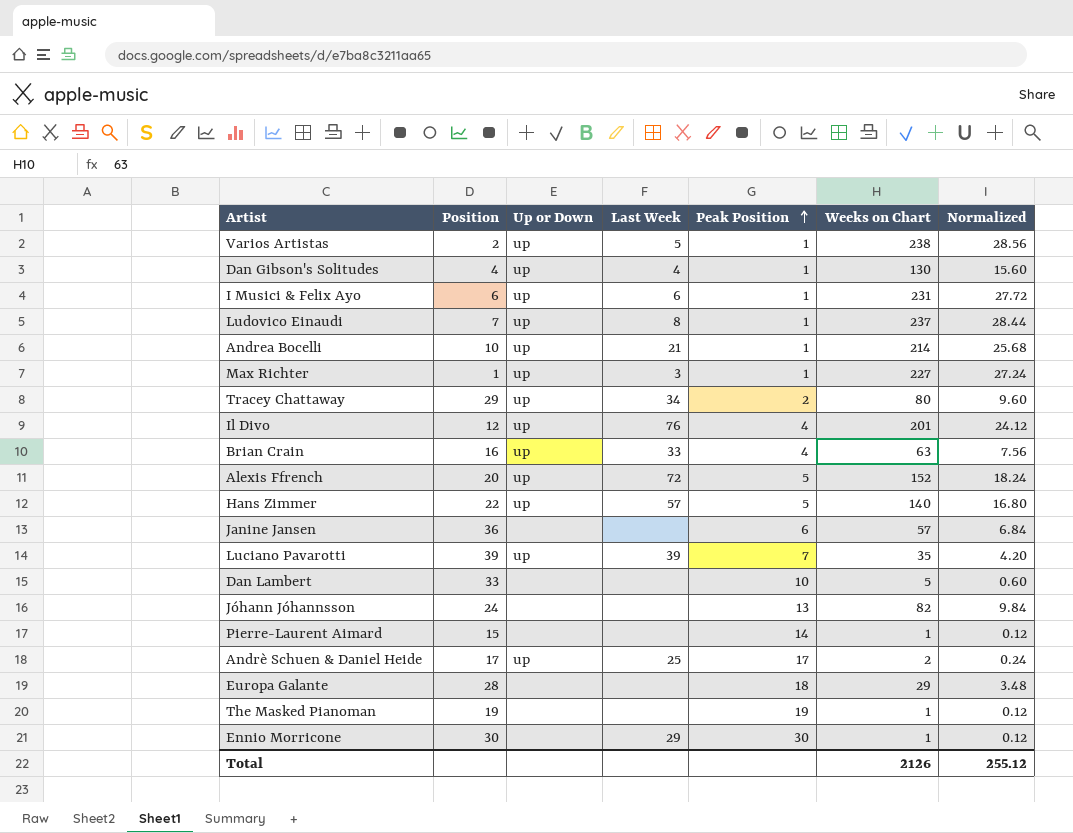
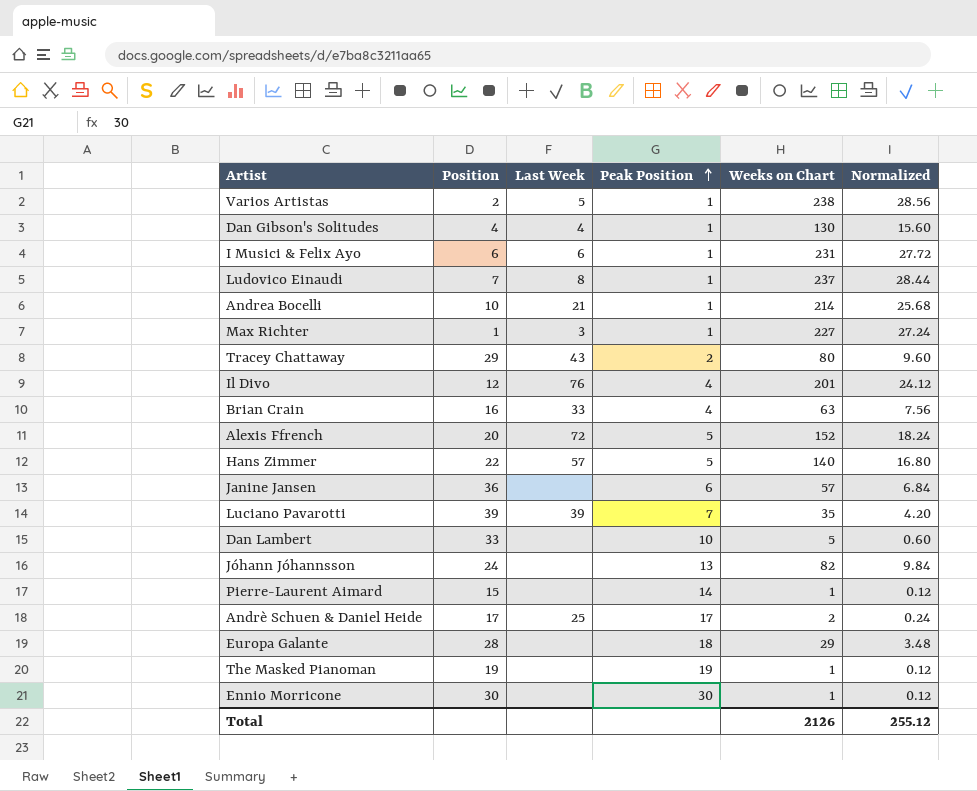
column Up or Down | position: 3 -> none
Tracey Chattaway | Last Week: 34 -> 43
Ennio Morricone | Last Week: 29 -> none

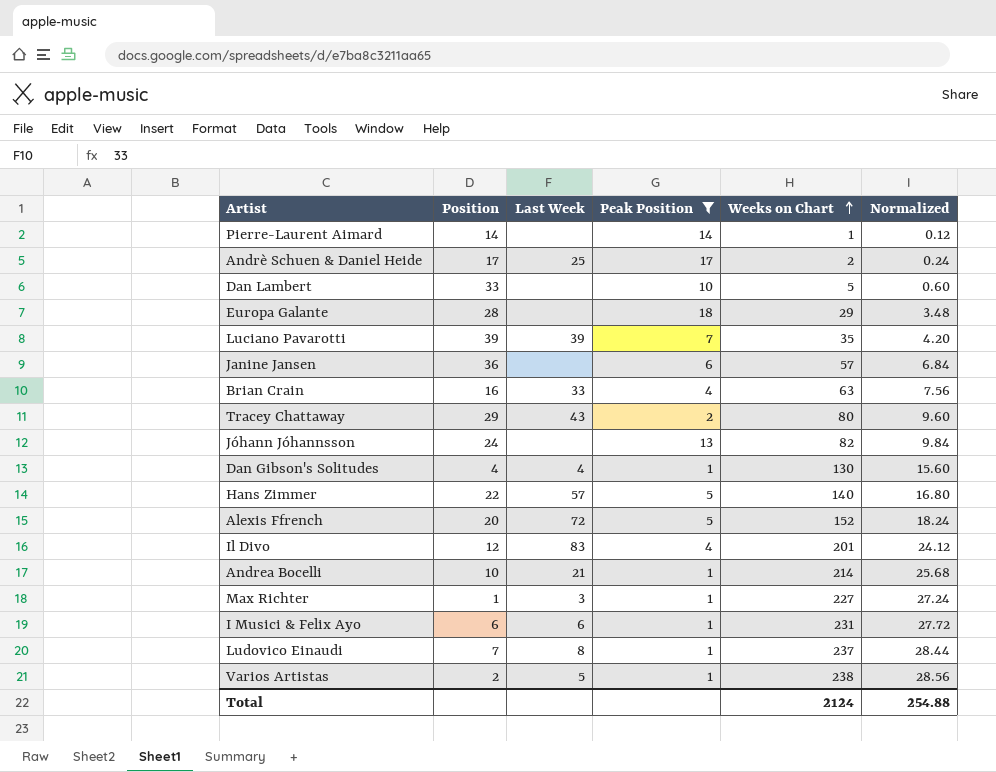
filter: none -> Peak Position <= 18
row order: Peak Position ascending -> Weeks on Chart ascending
Pierre-Laurent Aimard | Position: 15 -> 14
Il Divo | Last Week: 76 -> 83
Total | Weeks on Chart: 2126 -> 2124
Total | Normalized: 255.12 -> 254.88

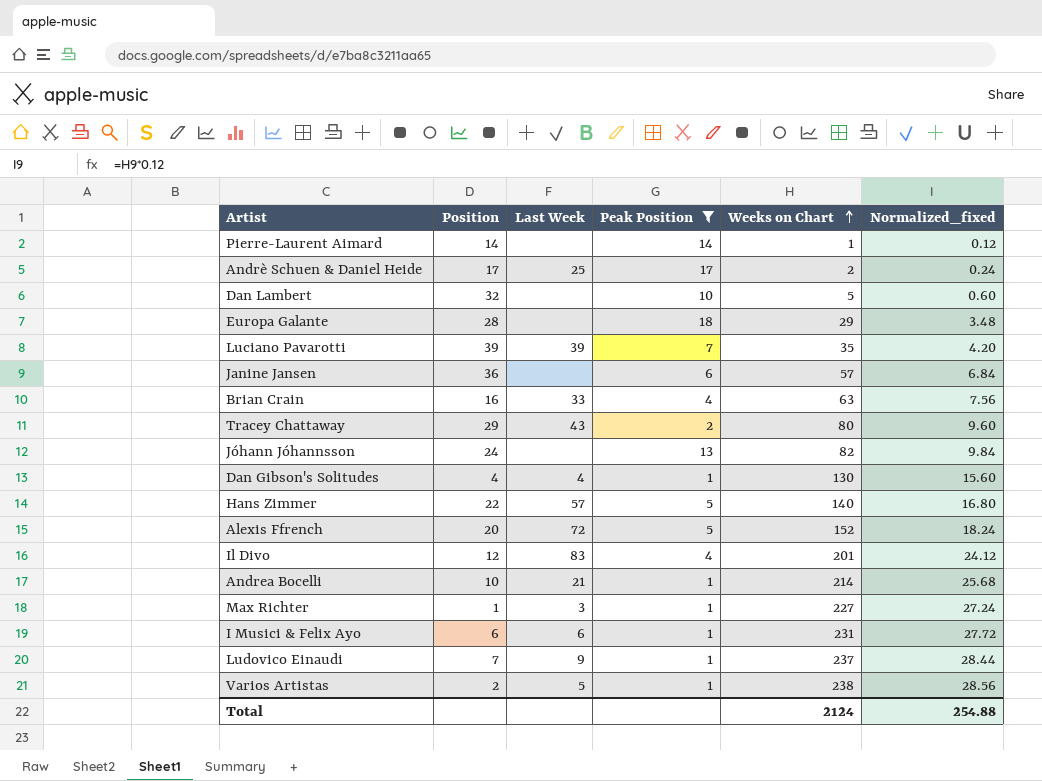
column name: Normalized -> Normalized_fixed
Dan Lambert | Position: 33 -> 32
Ludovico Einaudi | Last Week: 8 -> 9

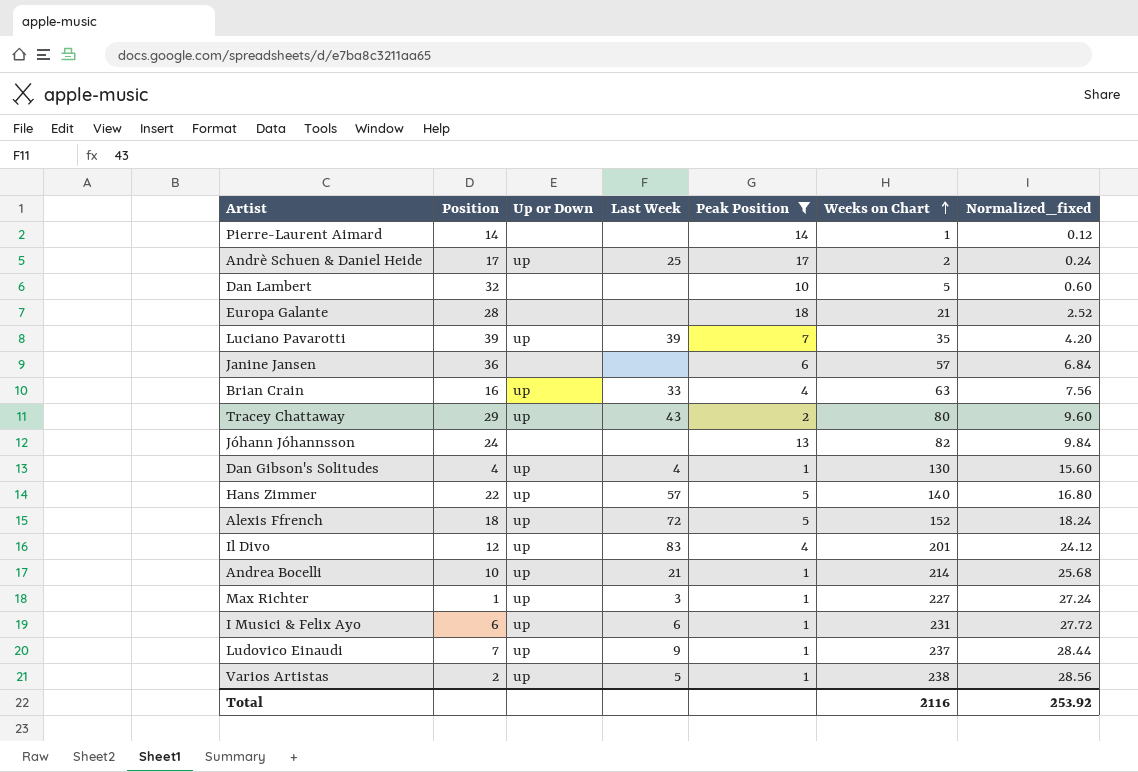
column Up or Down | position: none -> 3
Europa Galante | Weeks on Chart: 29 -> 21
Europa Galante | Normalized_fixed: 3.48 -> 2.52
Alexis Ffrench | Position: 20 -> 18
Total | Weeks on Chart: 2124 -> 2116
Total | Normalized_fixed: 254.88 -> 253.92

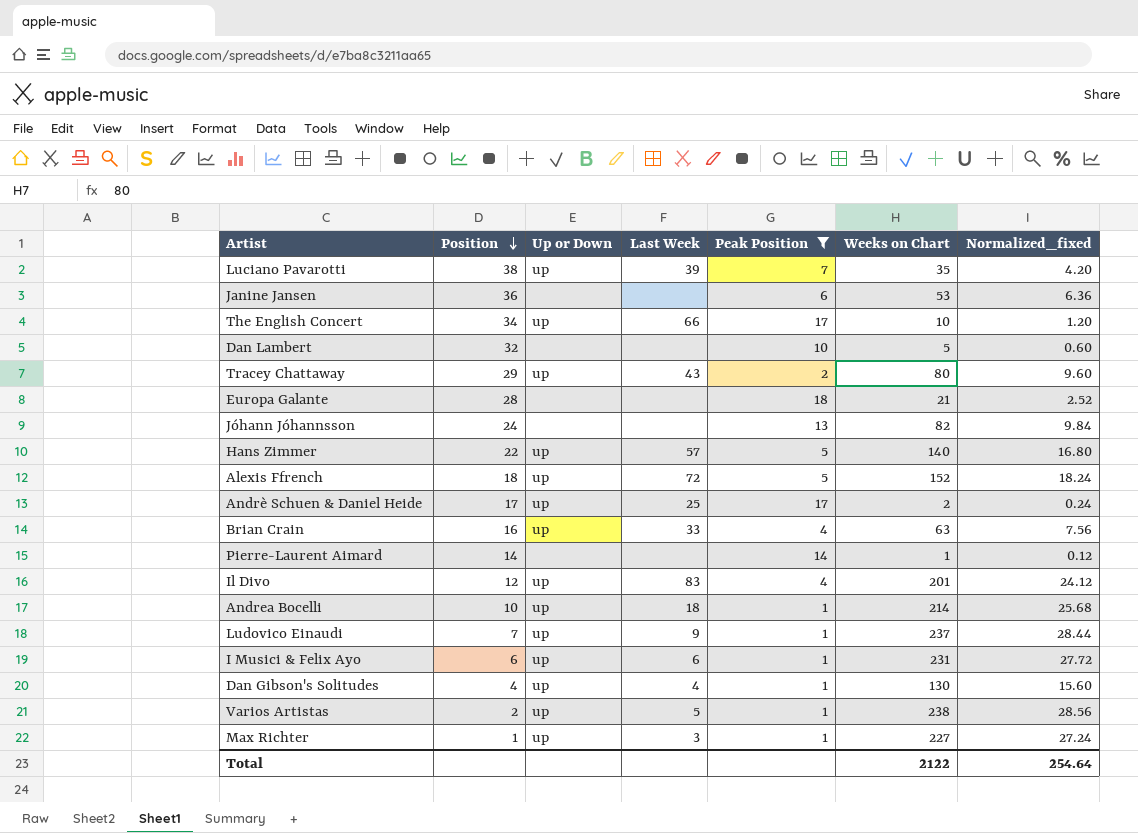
row order: Weeks on Chart ascending -> Position descending
Luciano Pavarotti | Position: 39 -> 38
Janine Jansen | Weeks on Chart: 57 -> 53
Janine Jansen | Normalized_fixed: 6.84 -> 6.36
row The English Concert: none -> 34 | up | 66 | 17 | 10 | 1.20
Andrea Bocelli | Last Week: 21 -> 18
Total | Weeks on Chart: 2116 -> 2122
Total | Normalized_fixed: 253.92 -> 254.64

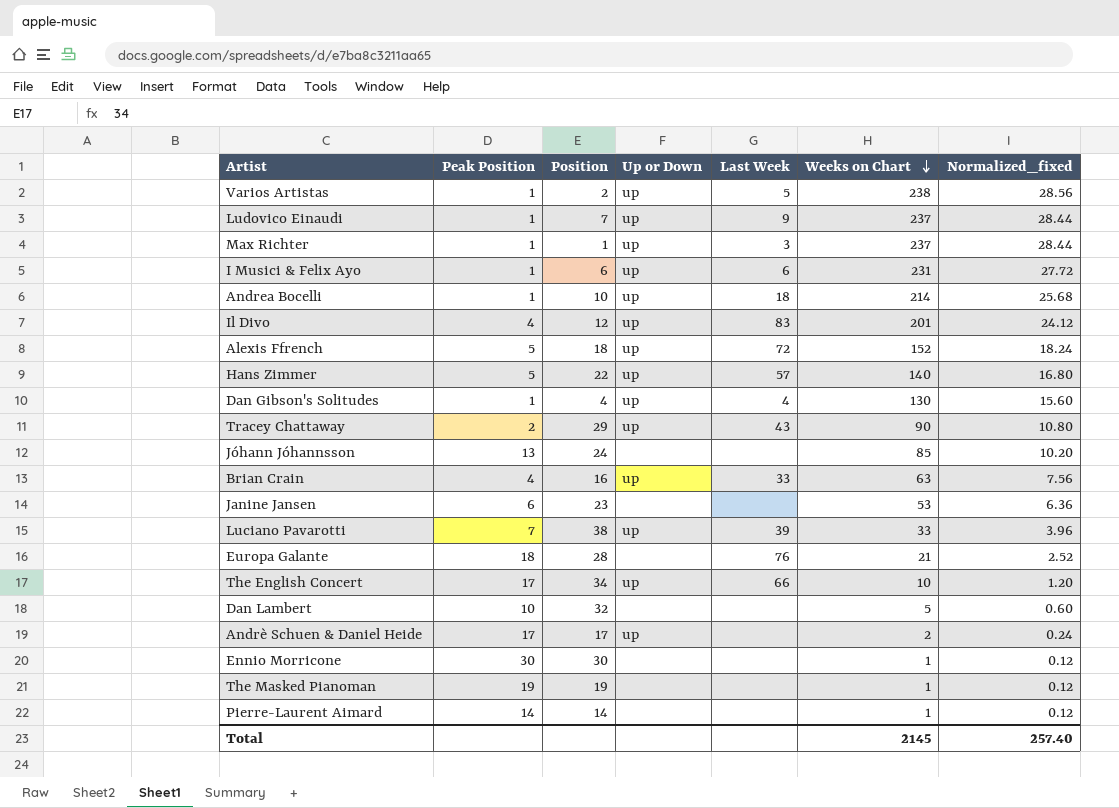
filter: Peak Position <= 18 -> none
row order: Position descending -> Weeks on Chart descending
column Peak Position | position: 5 -> 2
Max Richter | Weeks on Chart: 227 -> 237
Max Richter | Normalized_fixed: 27.24 -> 28.44
Tracey Chattaway | Weeks on Chart: 80 -> 90
Tracey Chattaway | Normalized_fixed: 9.60 -> 10.80
Jóhann Jóhannsson | Weeks on Chart: 82 -> 85
Jóhann Jóhannsson | Normalized_fixed: 9.84 -> 10.20
Janine Jansen | Position: 36 -> 23
Luciano Pavarotti | Weeks on Chart: 35 -> 33
Luciano Pavarotti | Normalized_fixed: 4.20 -> 3.96
Europa Galante | Last Week: none -> 76
Andrè Schuen & Daniel Heide | Last Week: 25 -> none
Total | Weeks on Chart: 2122 -> 2145
Total | Normalized_fixed: 254.64 -> 257.40

